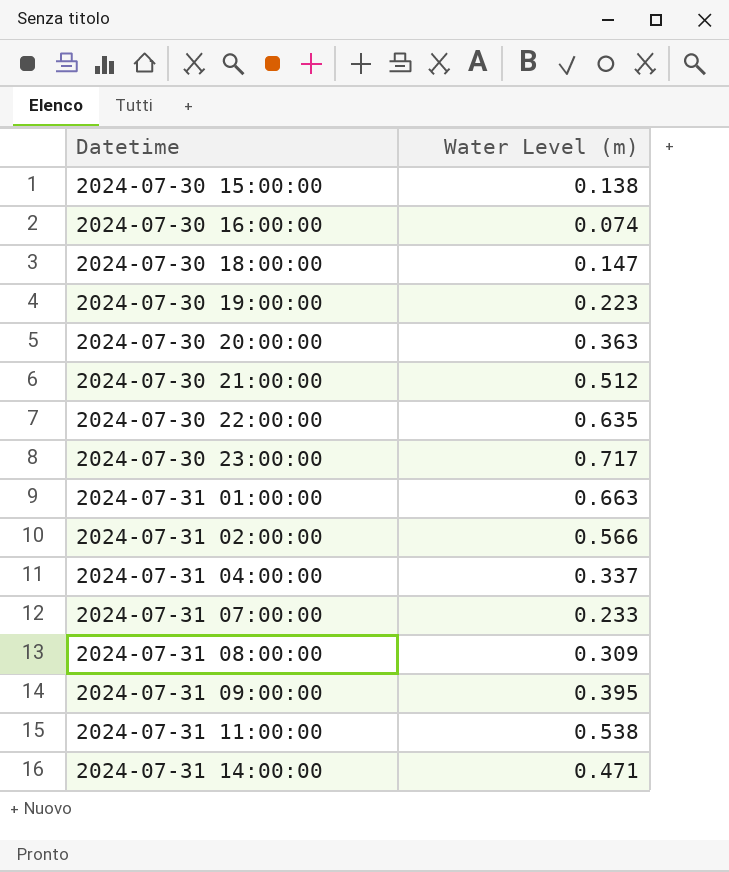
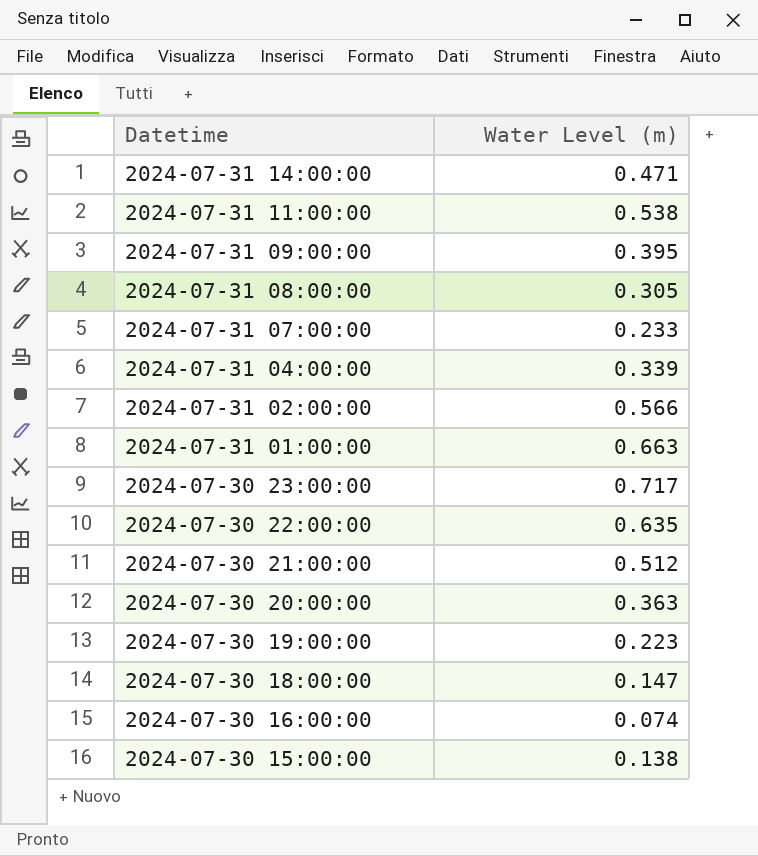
row order: Datetime ascending -> Datetime descending
2024-07-31 08:00:00 | Water Level (m): 0.309 -> 0.305
2024-07-31 04:00:00 | Water Level (m): 0.337 -> 0.339

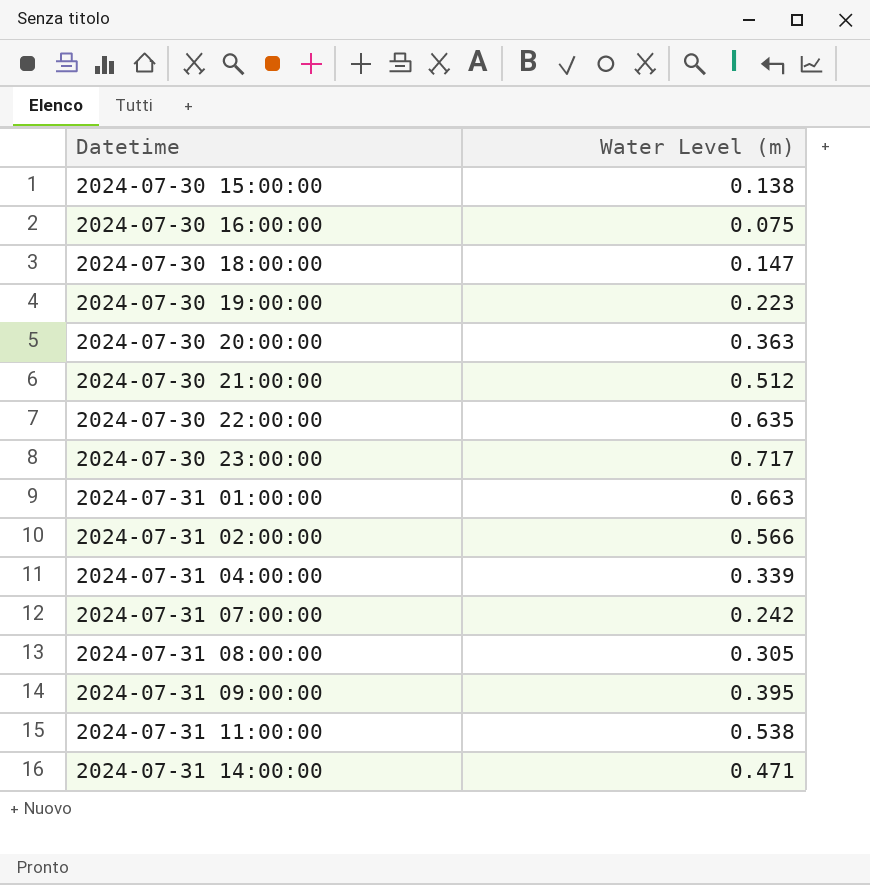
row order: Datetime descending -> Datetime ascending
2024-07-30 16:00:00 | Water Level (m): 0.074 -> 0.075
2024-07-31 07:00:00 | Water Level (m): 0.233 -> 0.242

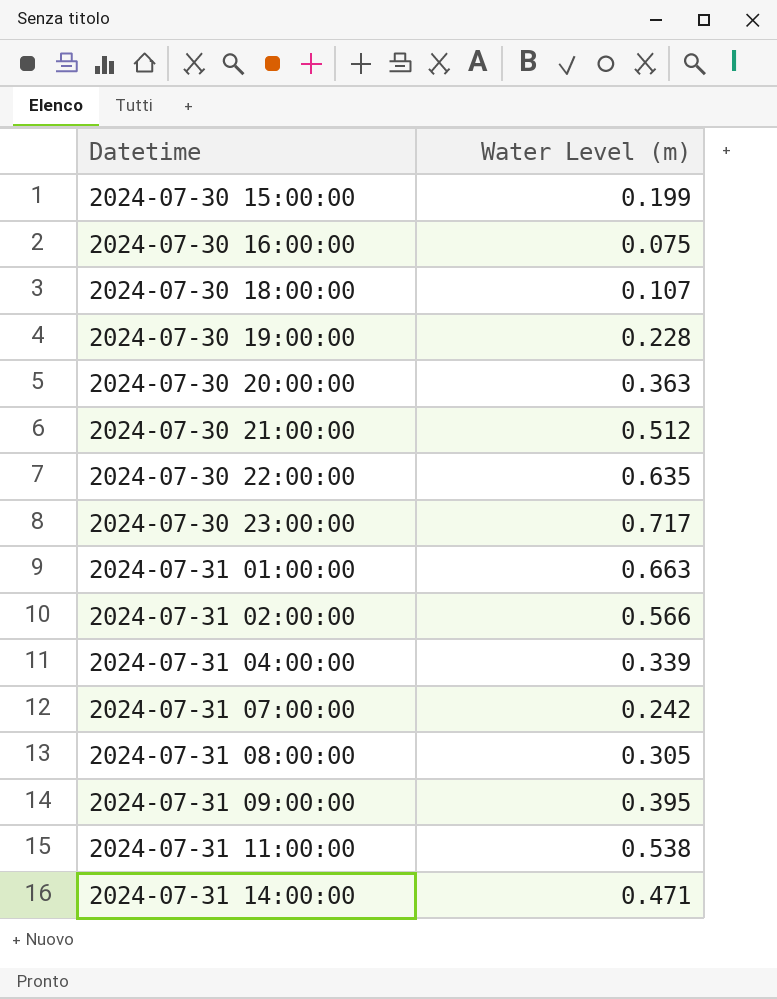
2024-07-30 15:00:00 | Water Level (m): 0.138 -> 0.199
2024-07-30 18:00:00 | Water Level (m): 0.147 -> 0.107
2024-07-30 19:00:00 | Water Level (m): 0.223 -> 0.228

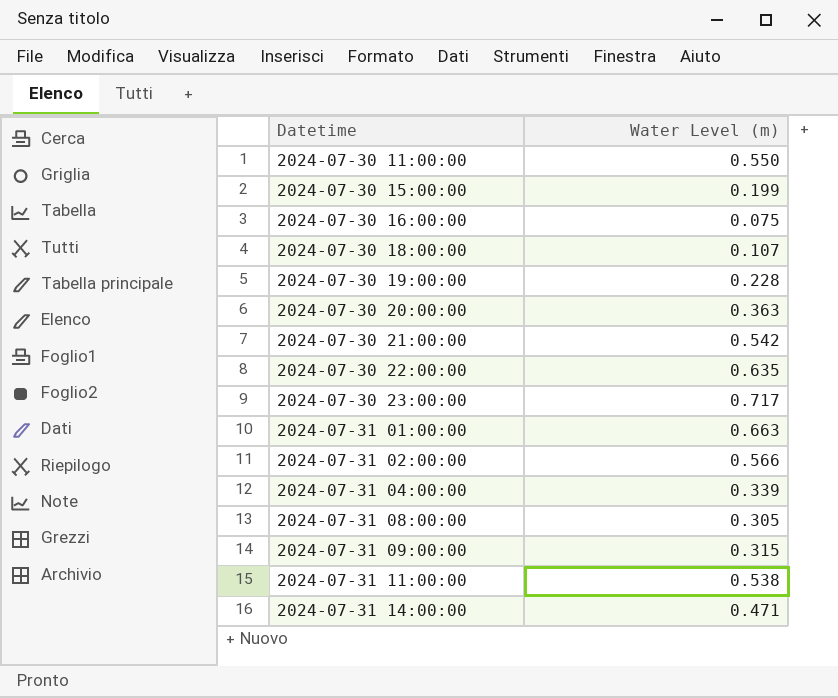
row 2024-07-31 07:00:00: 0.242 -> none
row 2024-07-30 11:00:00: none -> 0.550
2024-07-30 21:00:00 | Water Level (m): 0.512 -> 0.542
2024-07-31 09:00:00 | Water Level (m): 0.395 -> 0.315

